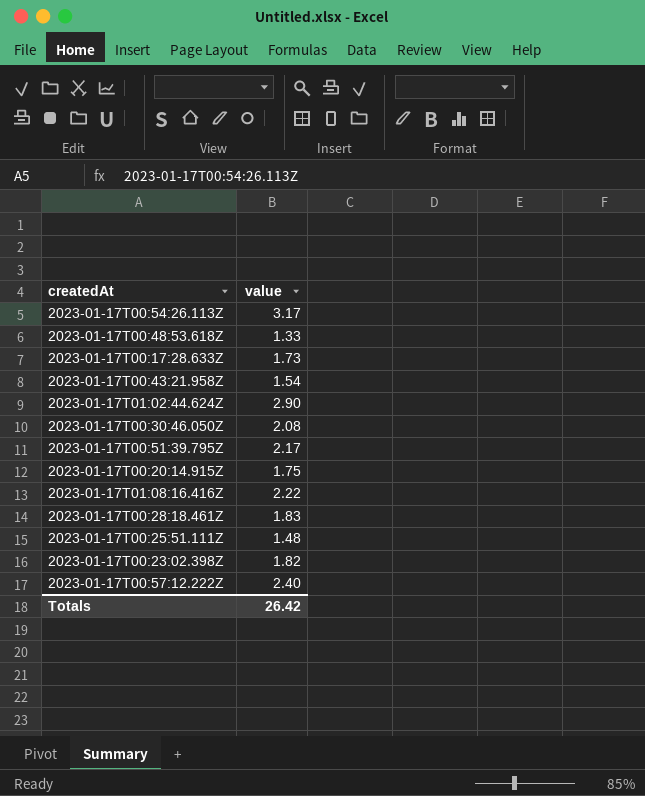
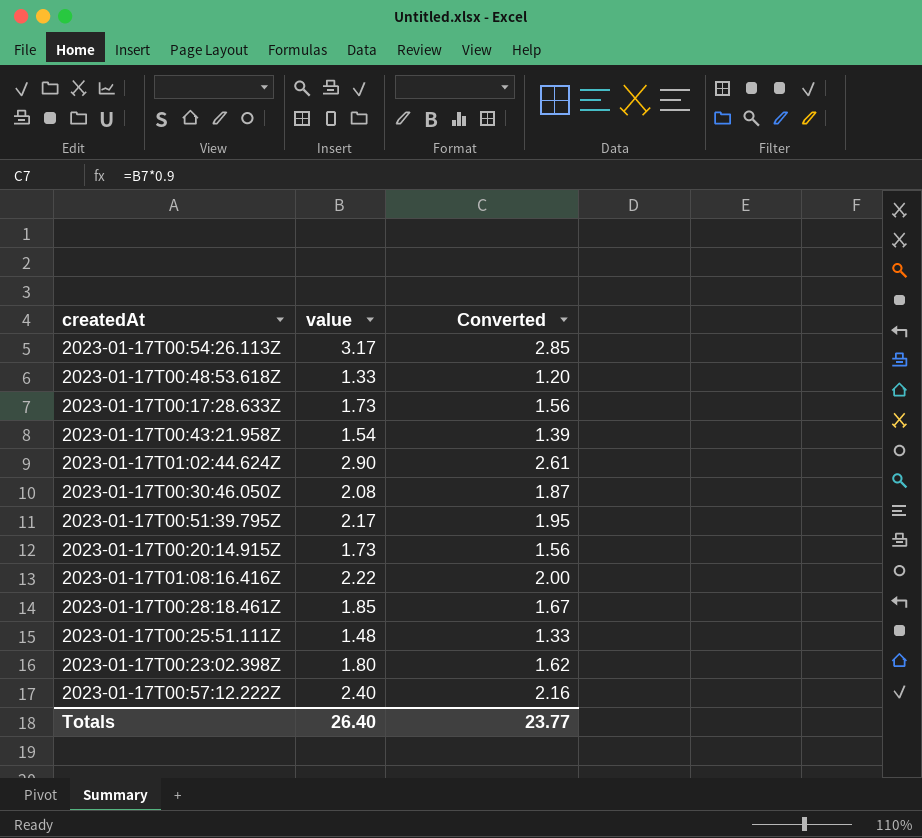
column Converted | formula: none -> [value] * 0.9
2023-01-17T00:20:14.915Z | value: 1.75 -> 1.73
2023-01-17T00:28:18.461Z | value: 1.83 -> 1.85
2023-01-17T00:23:02.398Z | value: 1.82 -> 1.80
Totals | value: 26.42 -> 26.40

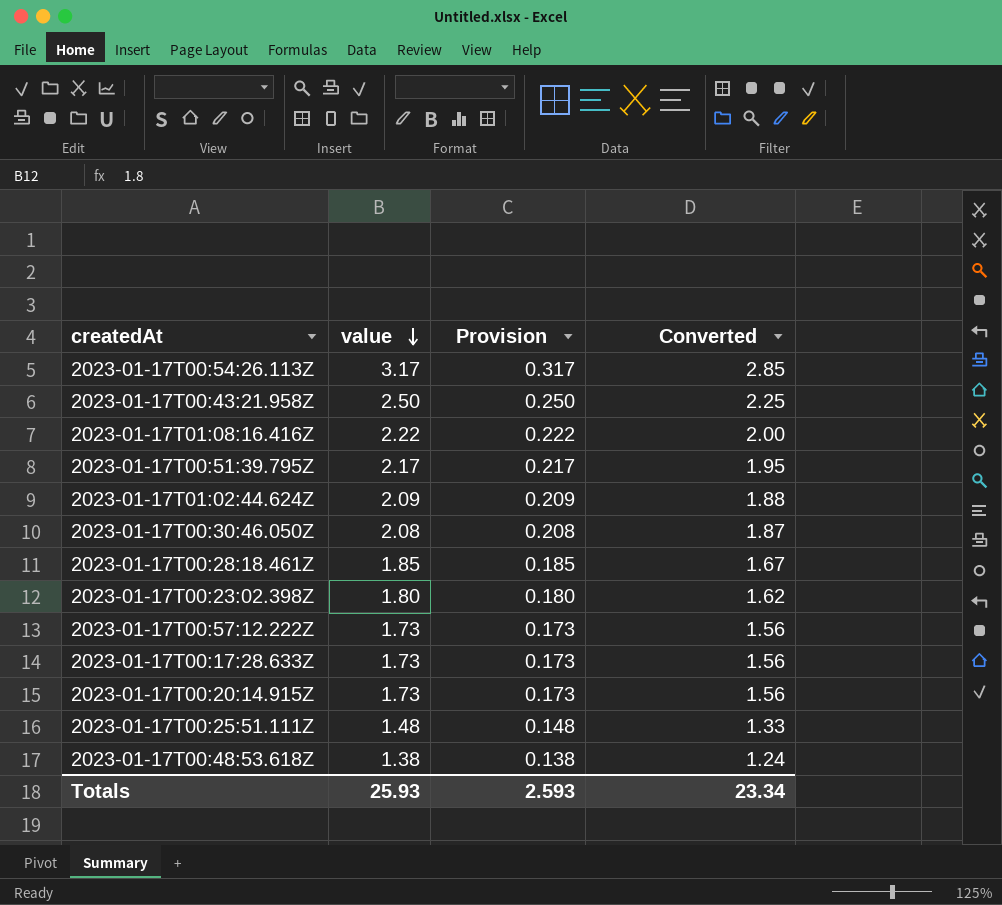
row order: none -> value descending
column Provision | formula: none -> [value] * 0.1
2023-01-17T00:43:21.958Z | value: 1.54 -> 2.50
2023-01-17T00:43:21.958Z | Converted: 1.39 -> 2.25
2023-01-17T01:02:44.624Z | value: 2.90 -> 2.09
2023-01-17T01:02:44.624Z | Converted: 2.61 -> 1.88
2023-01-17T00:57:12.222Z | value: 2.40 -> 1.73
2023-01-17T00:57:12.222Z | Converted: 2.16 -> 1.56
2023-01-17T00:48:53.618Z | value: 1.33 -> 1.38
2023-01-17T00:48:53.618Z | Converted: 1.20 -> 1.24
Totals | value: 26.40 -> 25.93
Totals | Converted: 23.77 -> 23.34

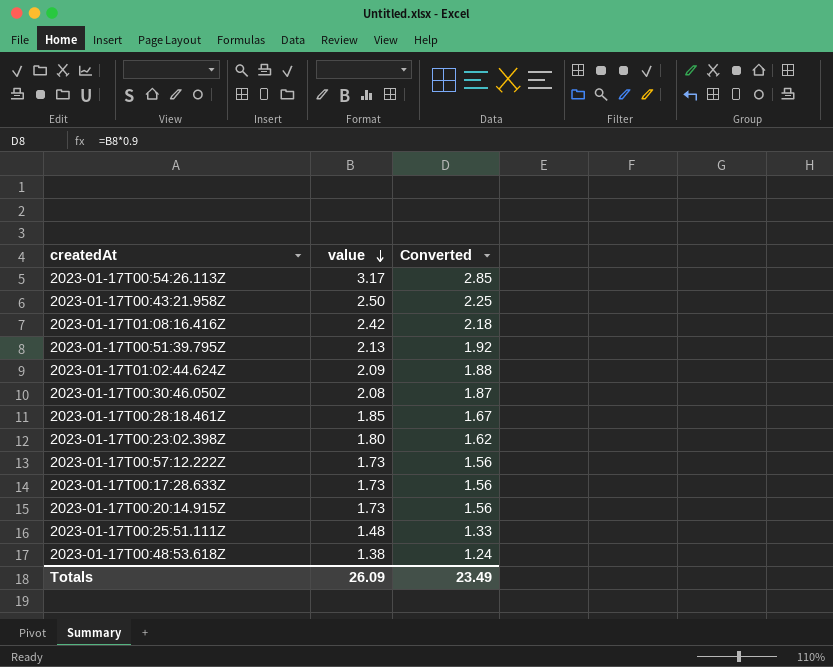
column Provision | formula: [value] * 0.1 -> none
2023-01-17T01:08:16.416Z | value: 2.22 -> 2.42
2023-01-17T01:08:16.416Z | Converted: 2.00 -> 2.18
2023-01-17T00:51:39.795Z | value: 2.17 -> 2.13
2023-01-17T00:51:39.795Z | Converted: 1.95 -> 1.92
Totals | value: 25.93 -> 26.09
Totals | Converted: 23.34 -> 23.49

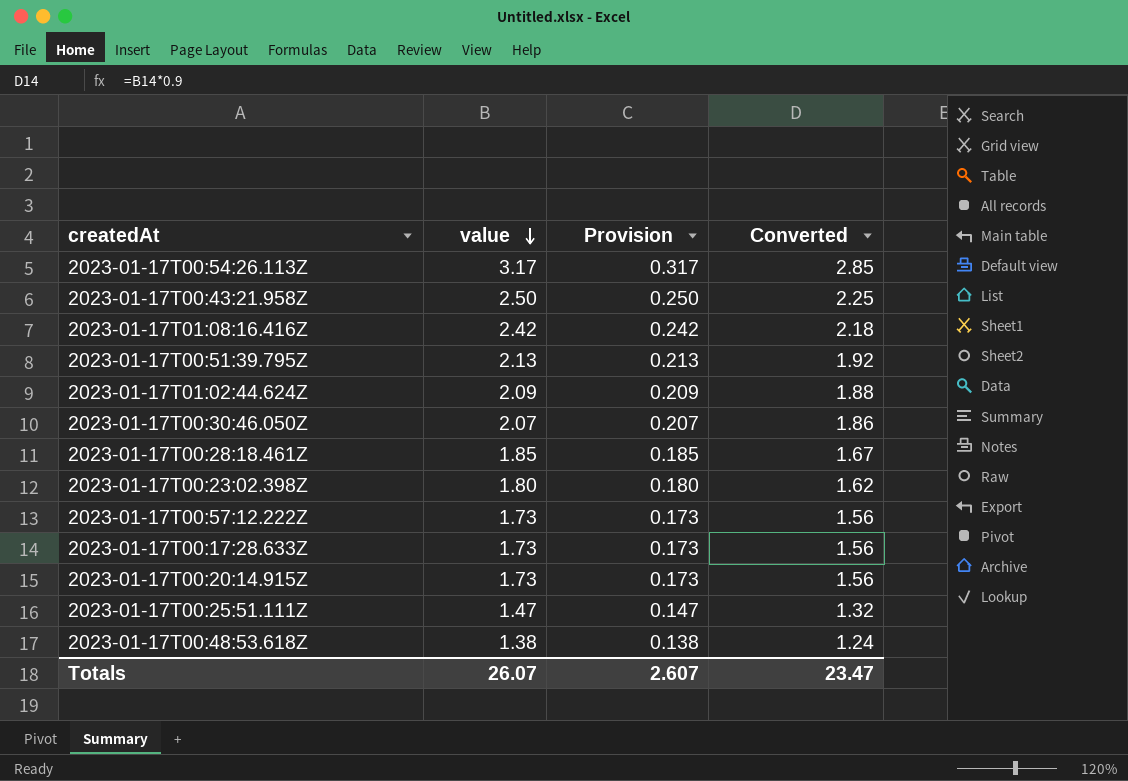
column Provision | formula: none -> [value] * 0.1
2023-01-17T00:30:46.050Z | value: 2.08 -> 2.07
2023-01-17T00:30:46.050Z | Converted: 1.87 -> 1.86
2023-01-17T00:25:51.111Z | value: 1.48 -> 1.47
2023-01-17T00:25:51.111Z | Converted: 1.33 -> 1.32
Totals | value: 26.09 -> 26.07
Totals | Converted: 23.49 -> 23.47

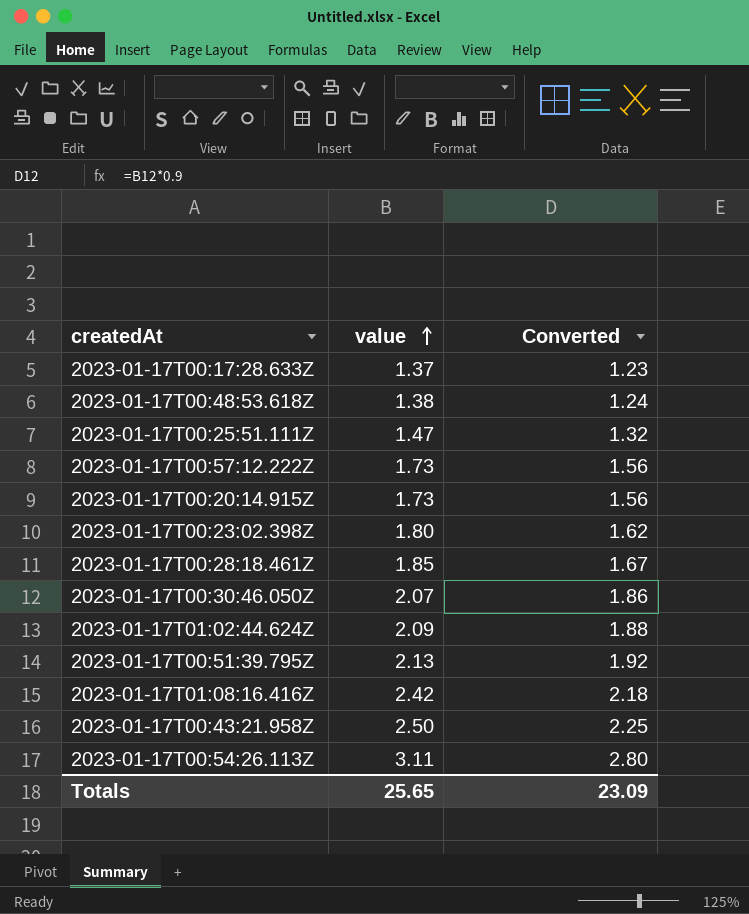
row order: value descending -> value ascending
column Provision | formula: [value] * 0.1 -> none
2023-01-17T00:17:28.633Z | value: 1.73 -> 1.37
2023-01-17T00:17:28.633Z | Converted: 1.56 -> 1.23
2023-01-17T00:54:26.113Z | value: 3.17 -> 3.11
2023-01-17T00:54:26.113Z | Converted: 2.85 -> 2.80
Totals | value: 26.07 -> 25.65
Totals | Converted: 23.47 -> 23.09

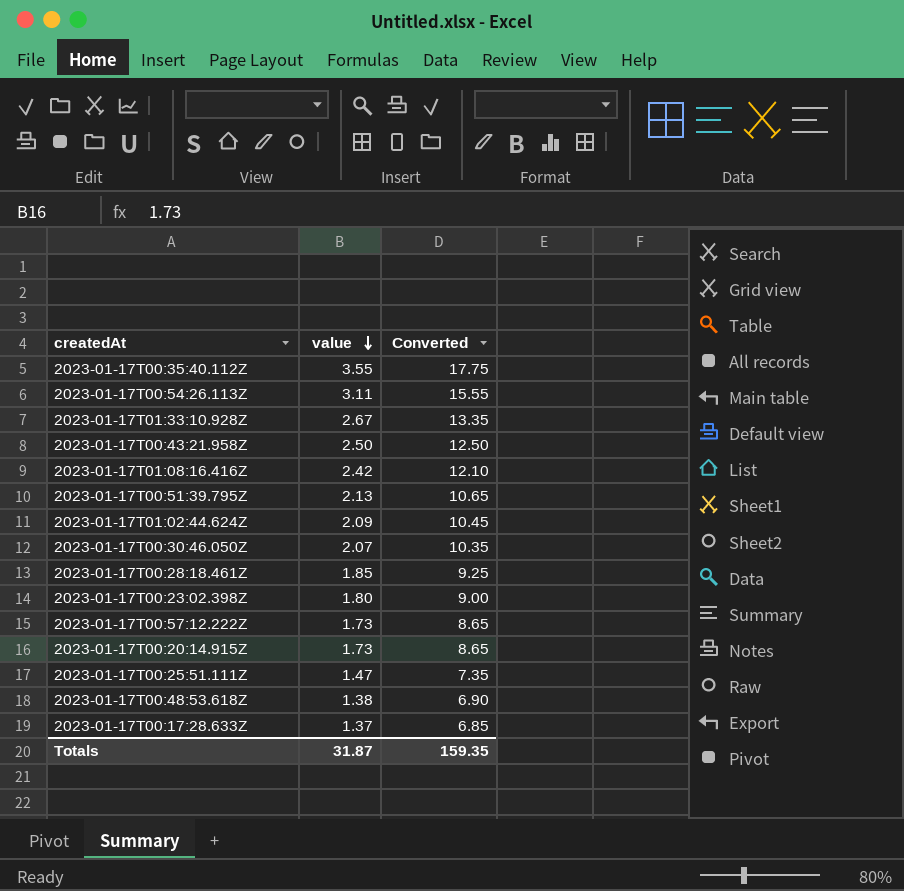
row order: value ascending -> value descending
column Converted | formula: [value] * 0.9 -> [value] * 5
row 2023-01-17T00:35:40.112Z: none -> 3.55 | 17.75
row 2023-01-17T01:33:10.928Z: none -> 2.67 | 13.35
Totals | value: 25.65 -> 31.87
Totals | Converted: 23.09 -> 159.35

